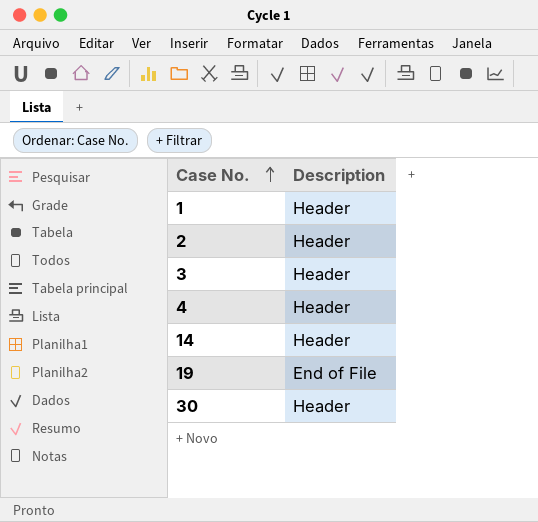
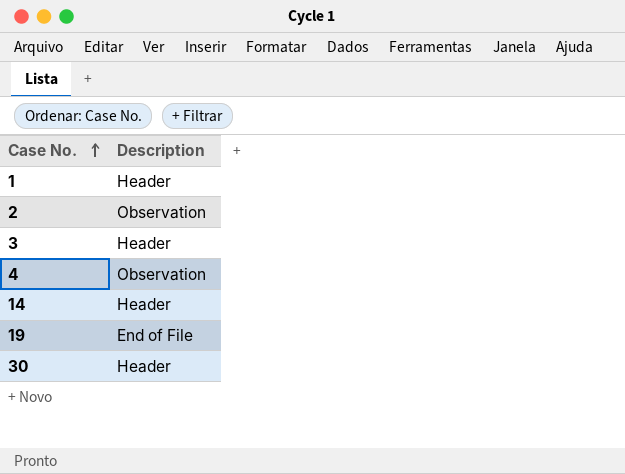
2 | Description: Header -> Observation
4 | Description: Header -> Observation

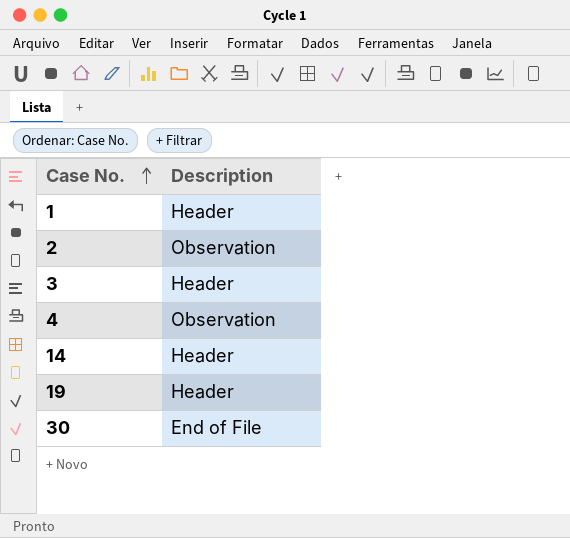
19 | Description: End of File -> Header
30 | Description: Header -> End of File

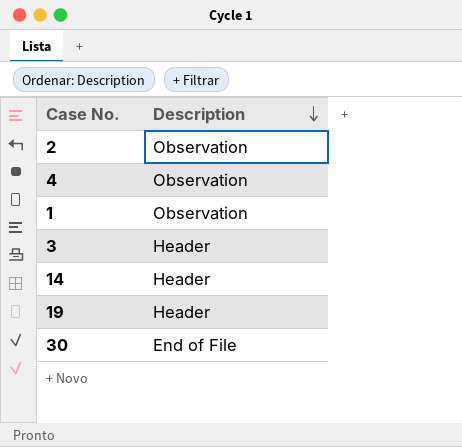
row order: Case No. ascending -> Description descending
1 | Description: Header -> Observation

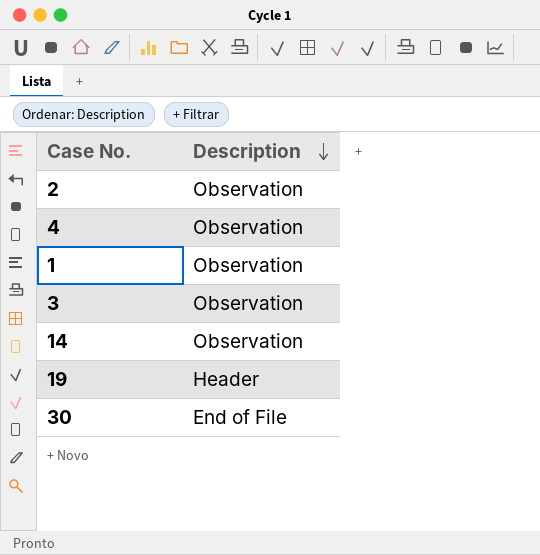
3 | Description: Header -> Observation
14 | Description: Header -> Observation

